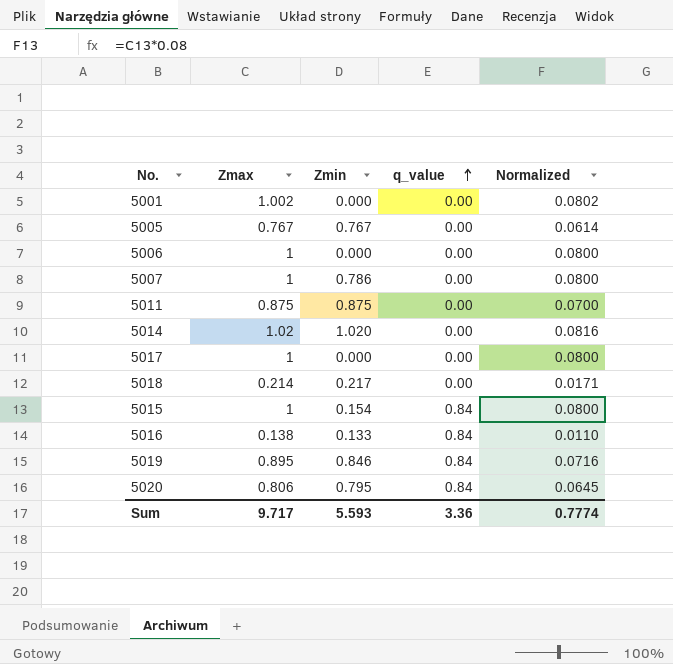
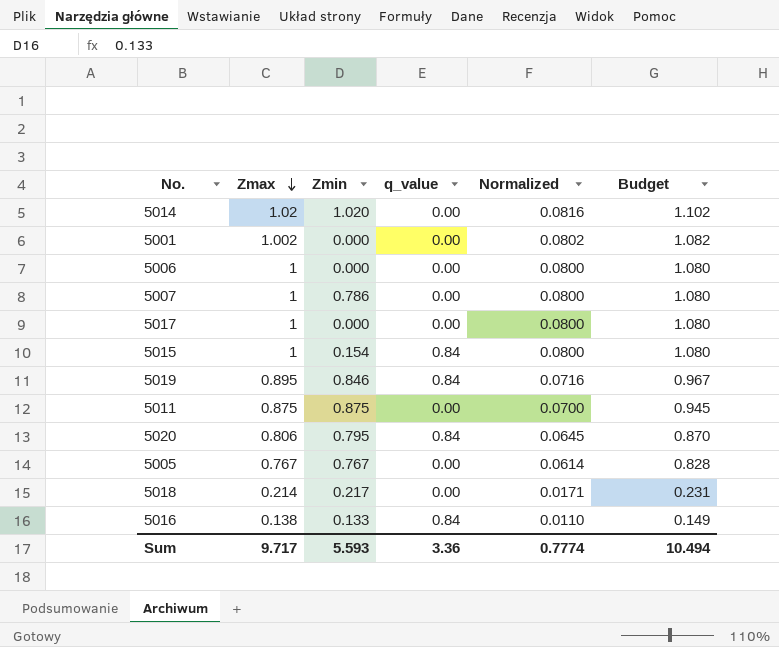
row order: q_value ascending -> Zmax descending
column Budget | formula: none -> [Zmax] * 1.08

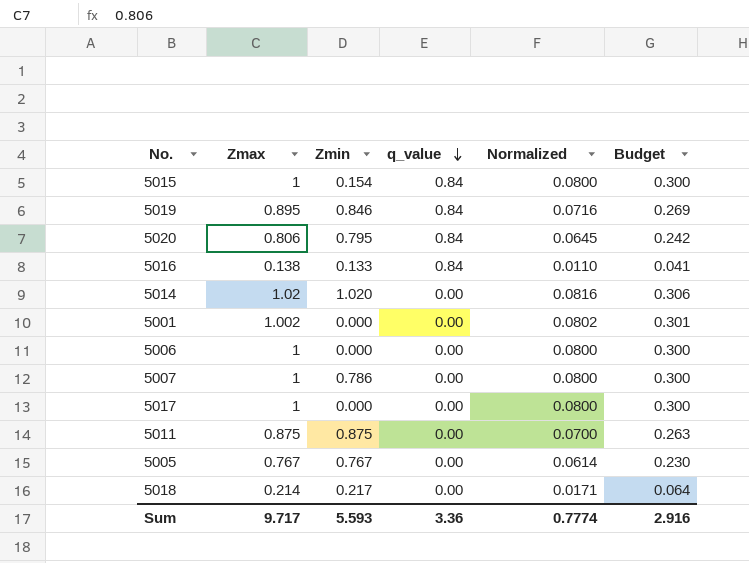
row order: Zmax descending -> q_value descending
column Budget | formula: [Zmax] * 1.08 -> [Zmax] * 0.3
Sum | Budget: 10.494 -> 2.916

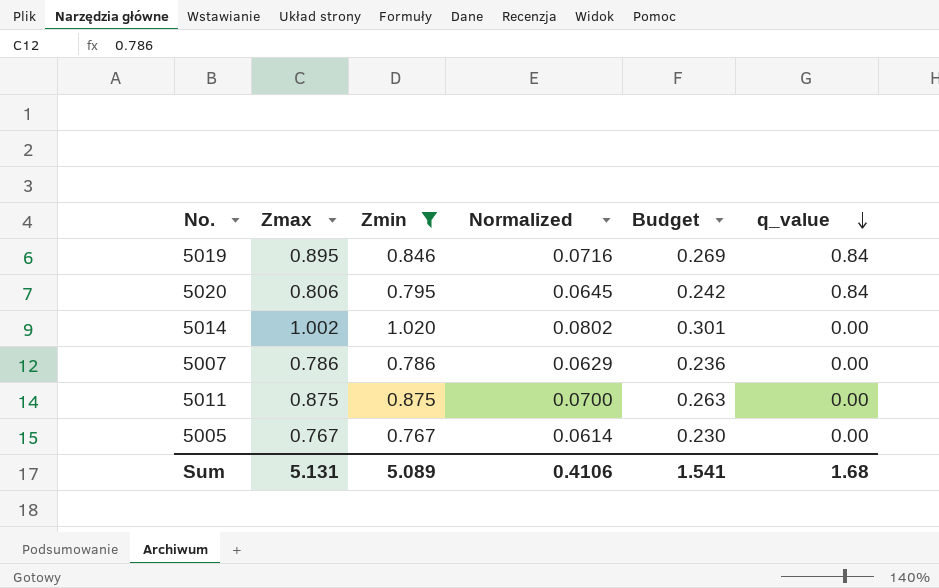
filter: none -> Zmin >= 0.767
column q_value | position: 4 -> 6
5014 | Zmax: 1.02 -> 1.002
5014 | Normalized: 0.0816 -> 0.0802
5014 | Budget: 0.306 -> 0.301
5007 | Zmax: 1 -> 0.786
5007 | Normalized: 0.0800 -> 0.0629
5007 | Budget: 0.300 -> 0.236
Sum | Zmax: 9.717 -> 5.131
Sum | Zmin: 5.593 -> 5.089
Sum | Normalized: 0.7774 -> 0.4106
Sum | Budget: 2.916 -> 1.541
Sum | q_value: 3.36 -> 1.68

